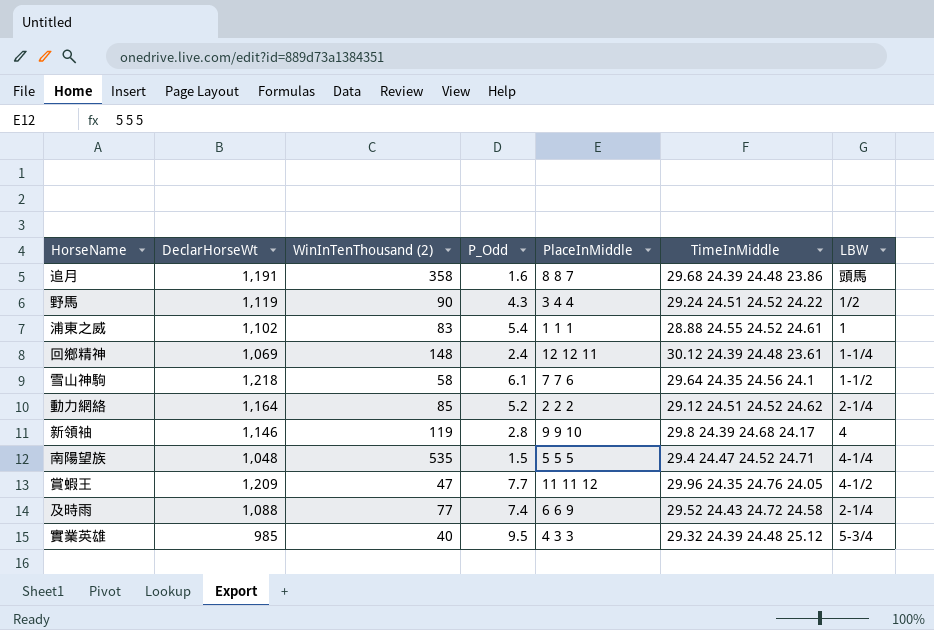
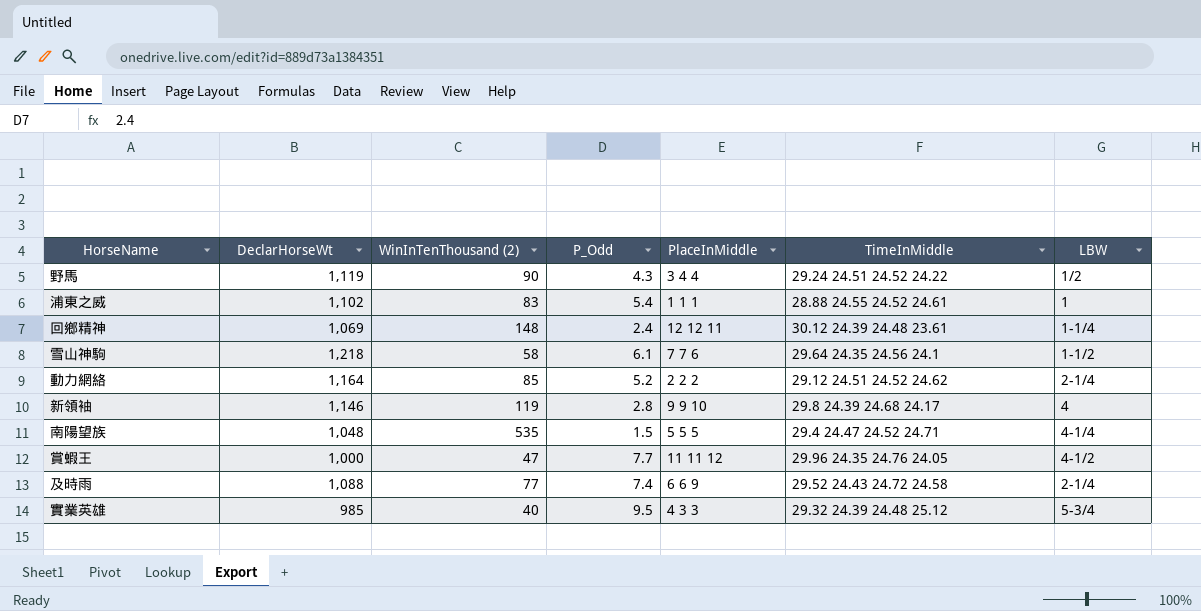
row 追月: 1,191 | 358 | 1.6 | 8 8 7 | 29.68 24.39 24.48 23.86 | 頭馬 -> none
賞蝦王 | DeclarHorseWt: 1,209 -> 1,000

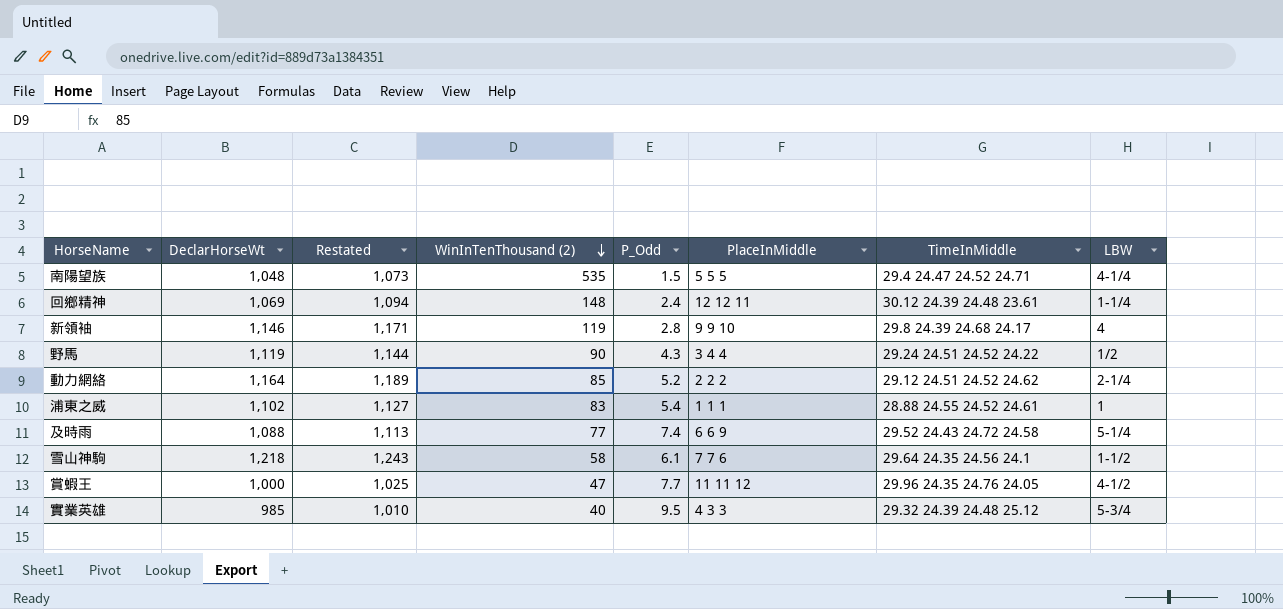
row order: none -> WinInTenThousand (2) descending
column Restated | formula: none -> [DeclarHorseWt] + 25
及時雨 | LBW: 2-1/4 -> 5-1/4

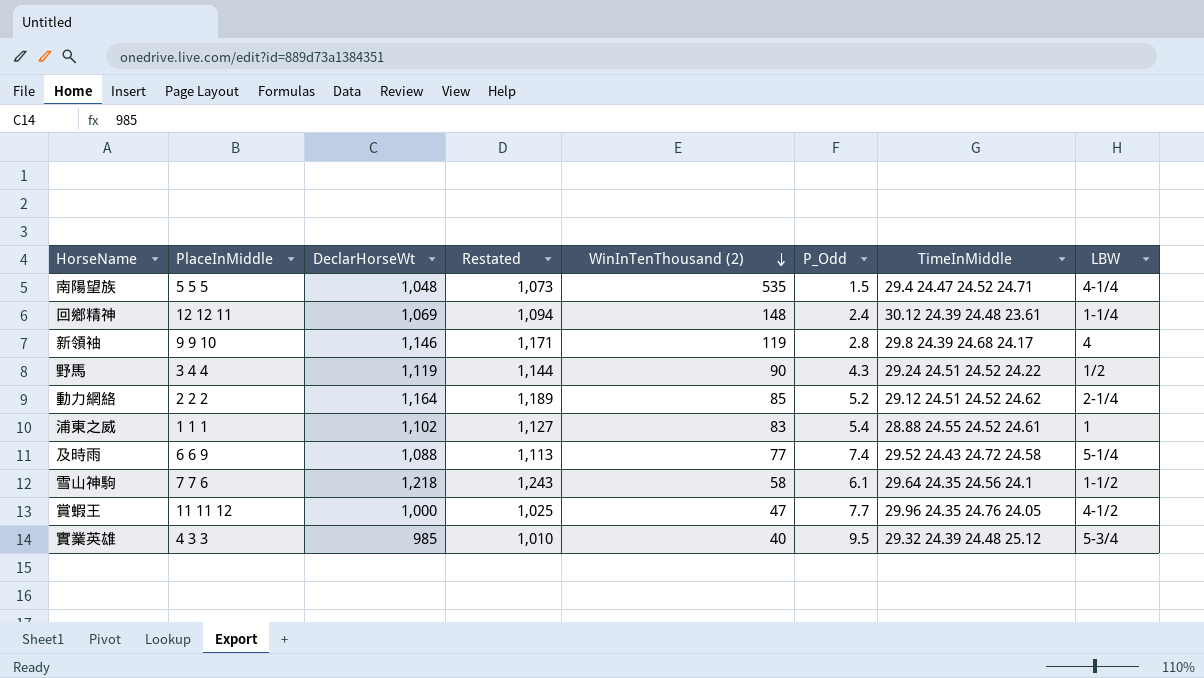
column PlaceInMiddle | position: 6 -> 2

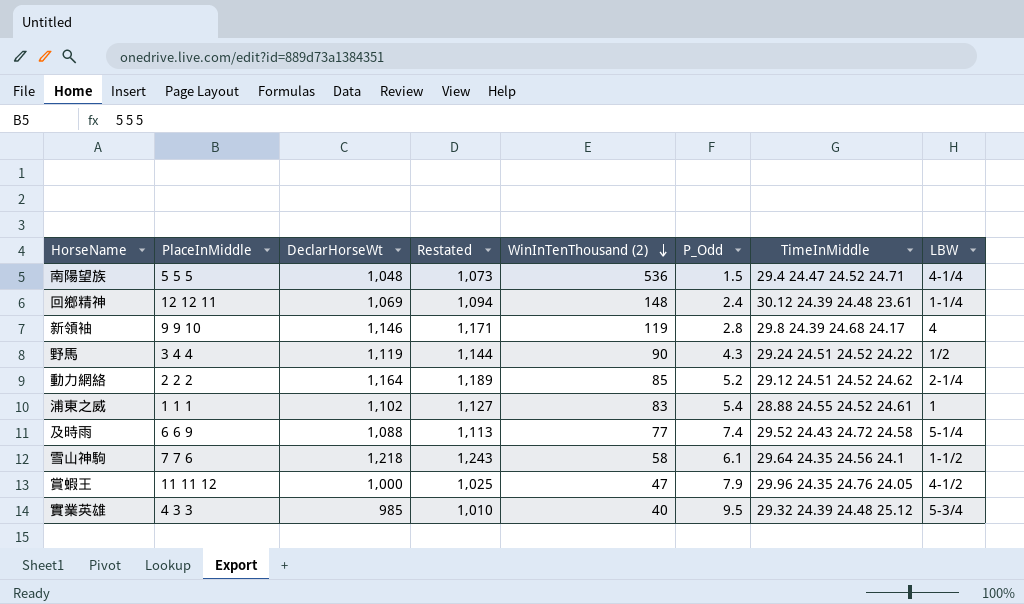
南陽望族 | WinInTenThousand (2): 535 -> 536
賞蝦王 | P_Odd: 7.7 -> 7.9

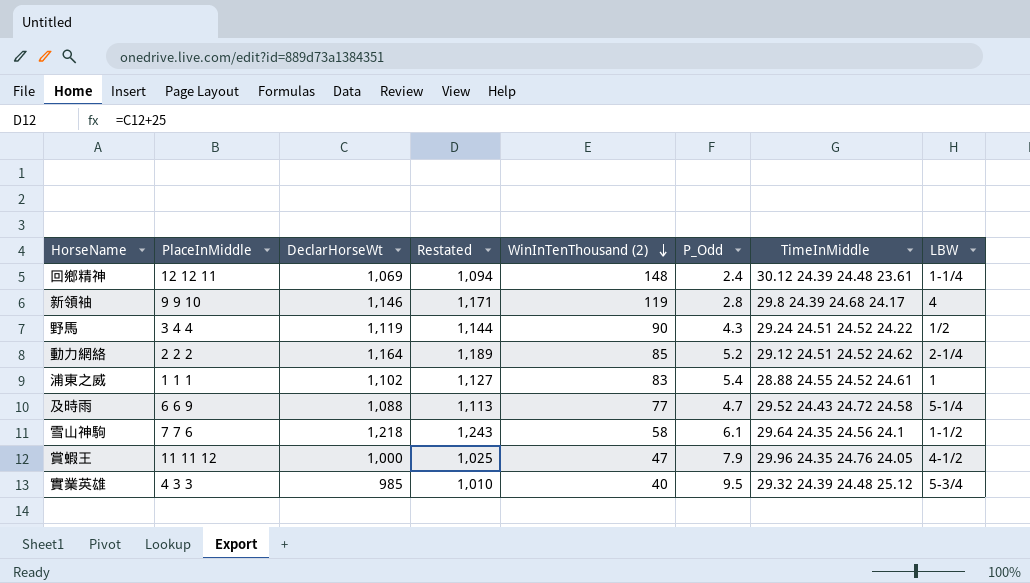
row 南陽望族: 5 5 5 | 1,048 | 1,073 | 536 | 1.5 | 29.4 24.47 24.52 24.71 | 4-1/4 -> none
及時雨 | P_Odd: 7.4 -> 4.7

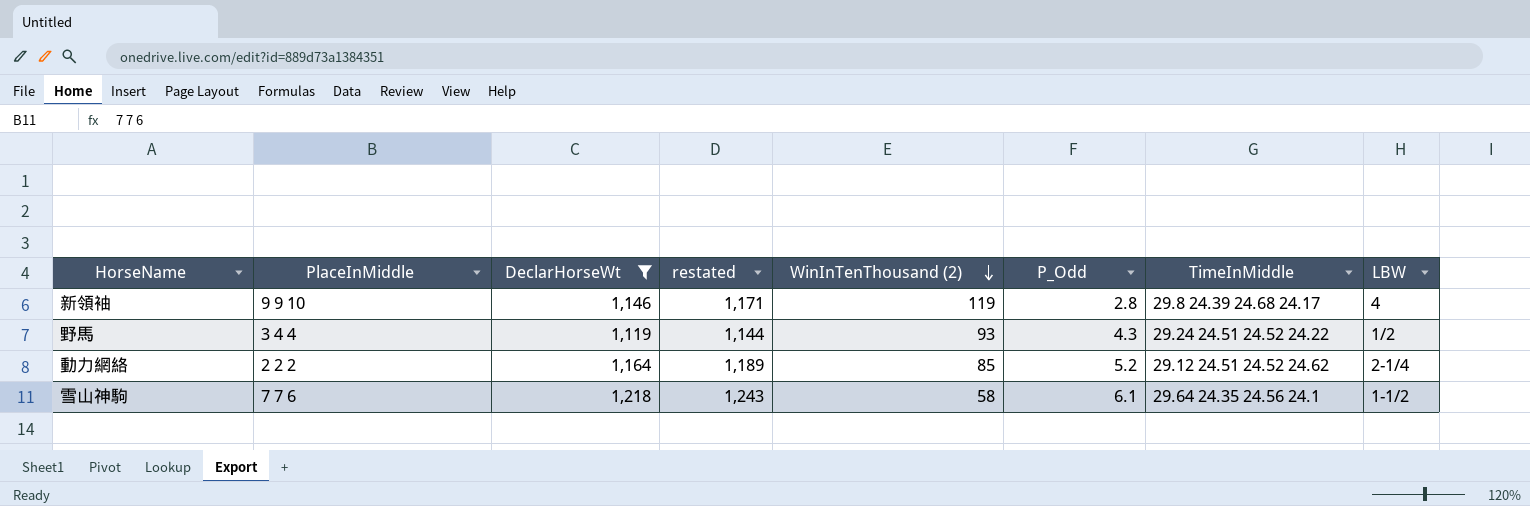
filter: none -> DeclarHorseWt >= 1,119
column name: Restated -> restated
野馬 | WinInTenThousand (2): 90 -> 93

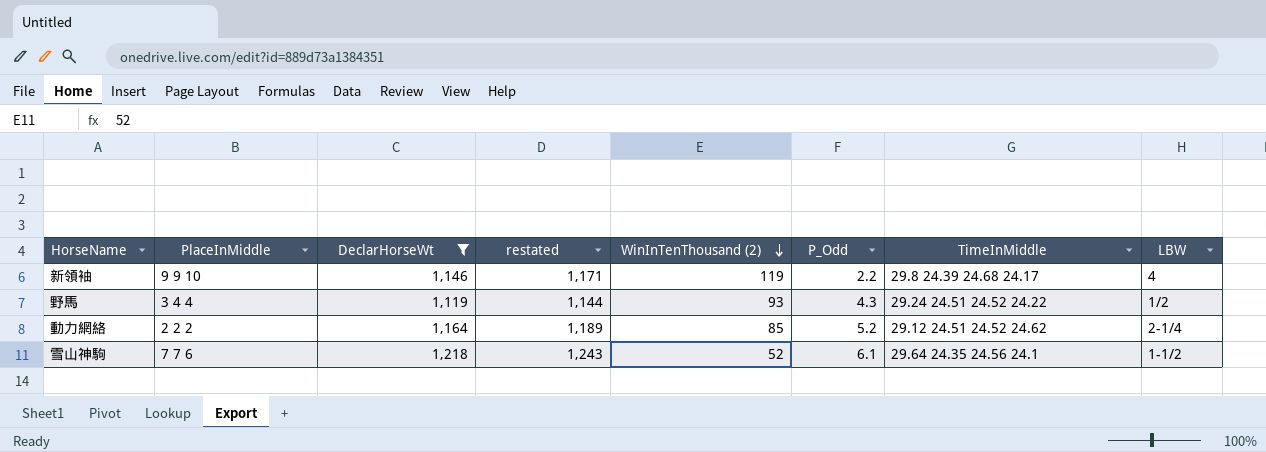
新領袖 | P_Odd: 2.8 -> 2.2
雪山神駒 | WinInTenThousand (2): 58 -> 52

